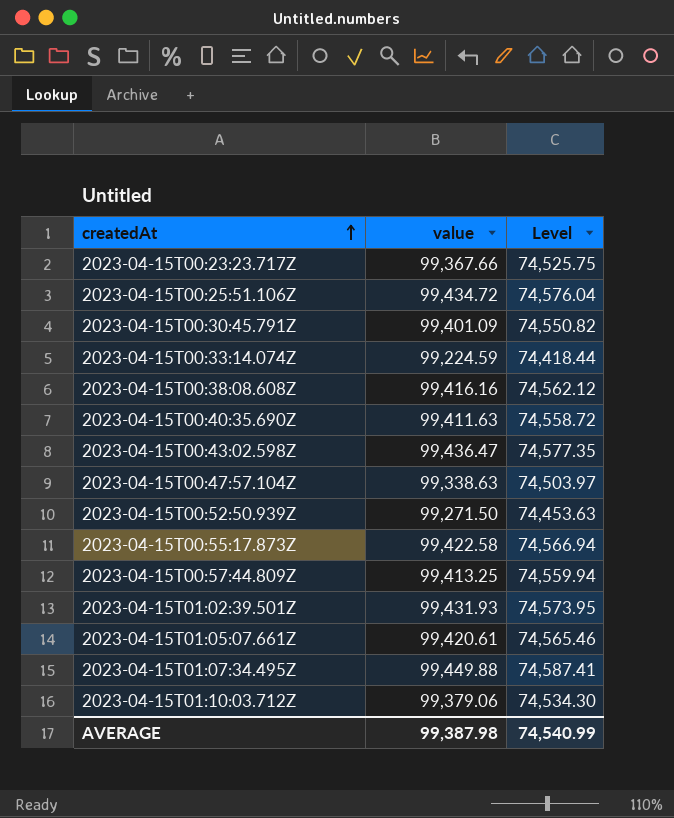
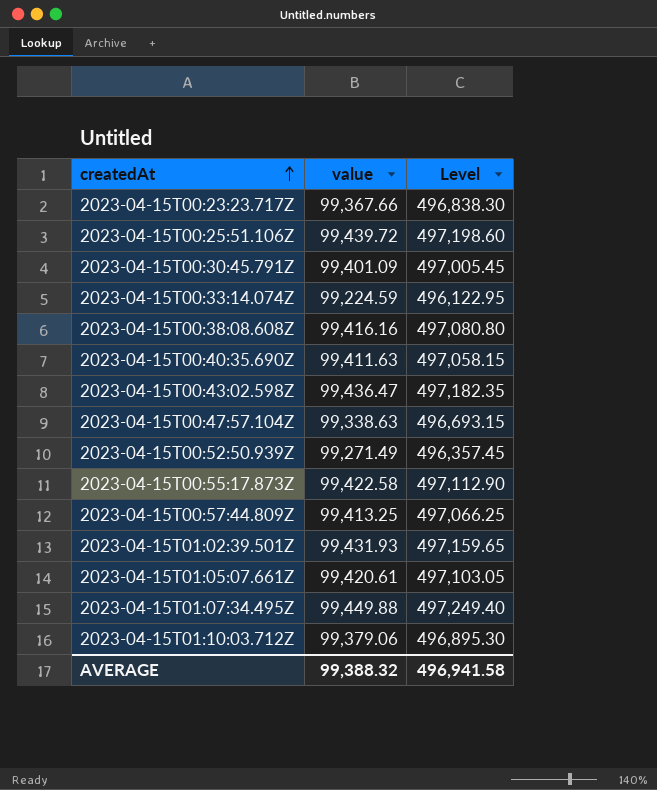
column Level | formula: [value] * 0.75 -> [value] * 5
2023-04-15T00:25:51.106Z | value: 99,434.72 -> 99,439.72
2023-04-15T00:52:50.939Z | value: 99,271.50 -> 99,271.49
AVERAGE | value: 99,387.98 -> 99,388.32
AVERAGE | Level: 74,540.99 -> 496,941.58

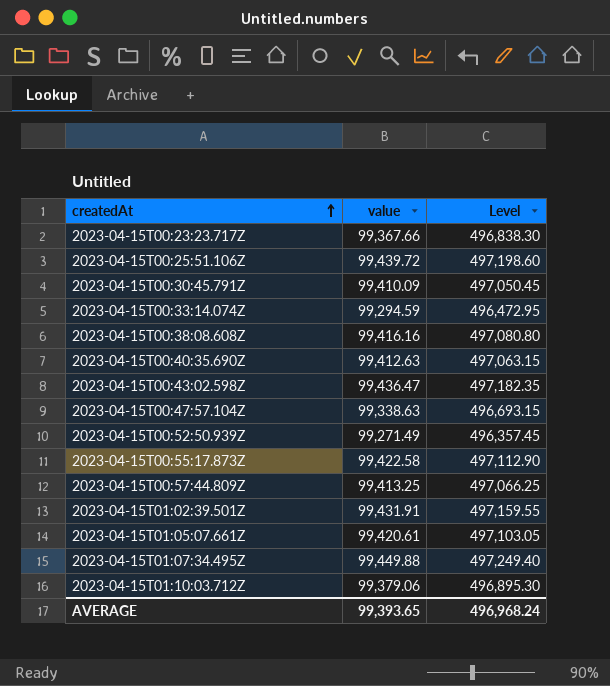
2023-04-15T00:30:45.791Z | value: 99,401.09 -> 99,410.09
2023-04-15T00:30:45.791Z | Level: 497,005.45 -> 497,050.45
2023-04-15T00:33:14.074Z | value: 99,224.59 -> 99,294.59
2023-04-15T00:33:14.074Z | Level: 496,122.95 -> 496,472.95
2023-04-15T00:40:35.690Z | value: 99,411.63 -> 99,412.63
2023-04-15T00:40:35.690Z | Level: 497,058.15 -> 497,063.15
2023-04-15T01:02:39.501Z | value: 99,431.93 -> 99,431.91
2023-04-15T01:02:39.501Z | Level: 497,159.65 -> 497,159.55
AVERAGE | value: 99,388.32 -> 99,393.65
AVERAGE | Level: 496,941.58 -> 496,968.24

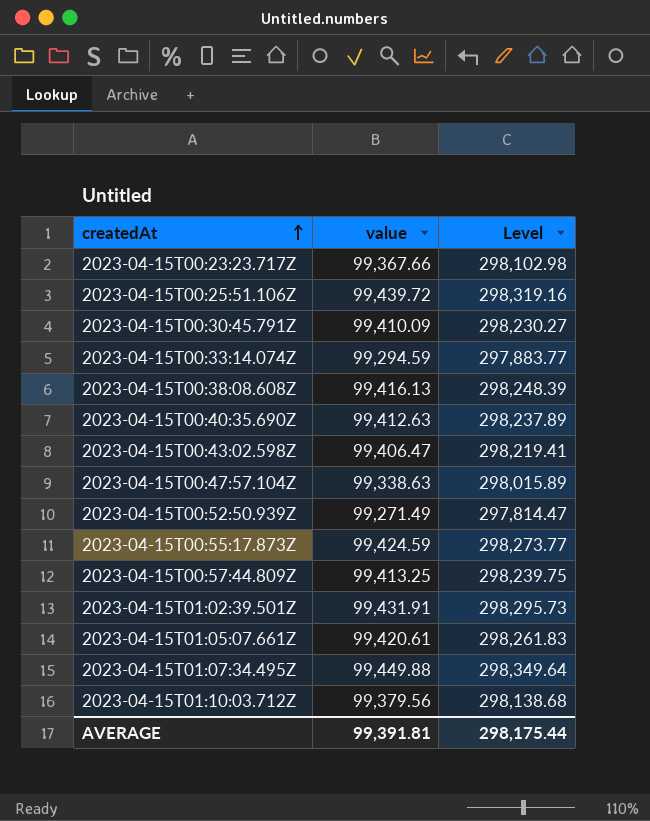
column Level | formula: [value] * 5 -> [value] * 3
2023-04-15T00:38:08.608Z | value: 99,416.16 -> 99,416.13
2023-04-15T00:43:02.598Z | value: 99,436.47 -> 99,406.47
2023-04-15T00:55:17.873Z | value: 99,422.58 -> 99,424.59
2023-04-15T01:10:03.712Z | value: 99,379.06 -> 99,379.56
AVERAGE | value: 99,393.65 -> 99,391.81
AVERAGE | Level: 496,968.24 -> 298,175.44

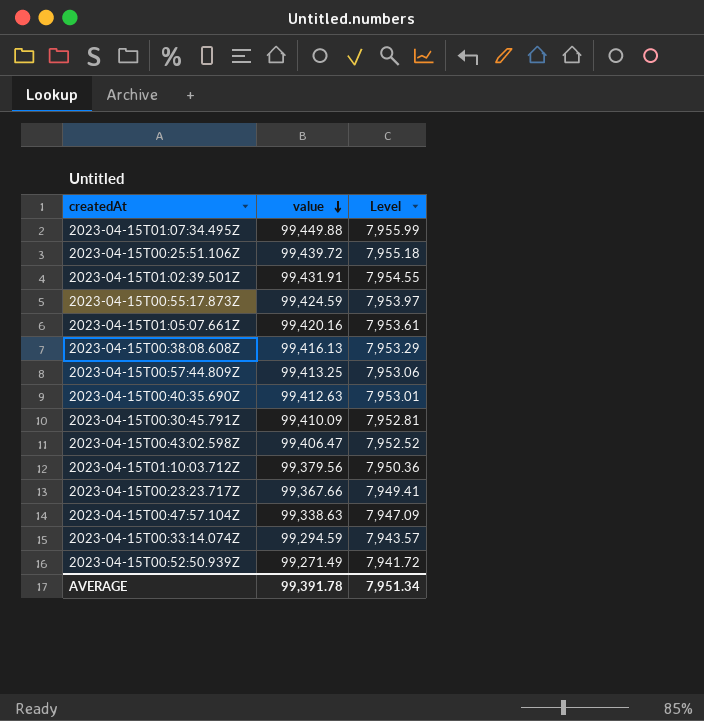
row order: createdAt ascending -> value descending
column Level | formula: [value] * 3 -> [value] * 0.08
2023-04-15T01:05:07.661Z | value: 99,420.61 -> 99,420.16
AVERAGE | value: 99,391.81 -> 99,391.78
AVERAGE | Level: 298,175.44 -> 7,951.34

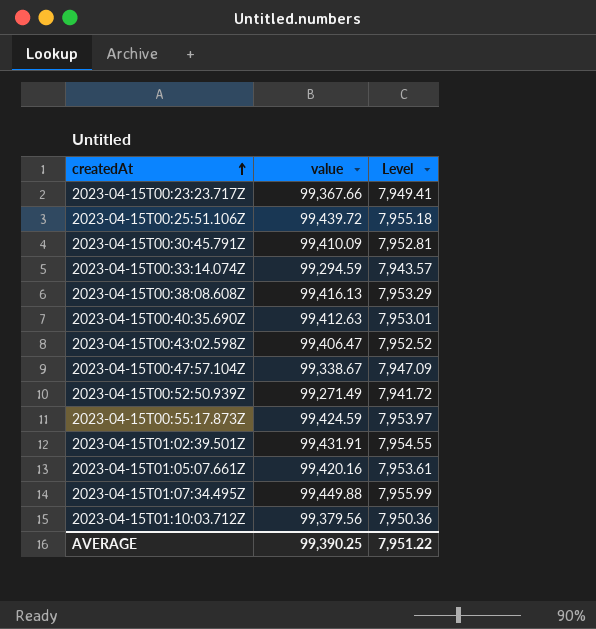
row order: value descending -> createdAt ascending
row 2023-04-15T00:57:44.809Z: 99,413.25 | 7,953.06 -> none
2023-04-15T00:47:57.104Z | value: 99,338.63 -> 99,338.67
AVERAGE | value: 99,391.78 -> 99,390.25
AVERAGE | Level: 7,951.34 -> 7,951.22

